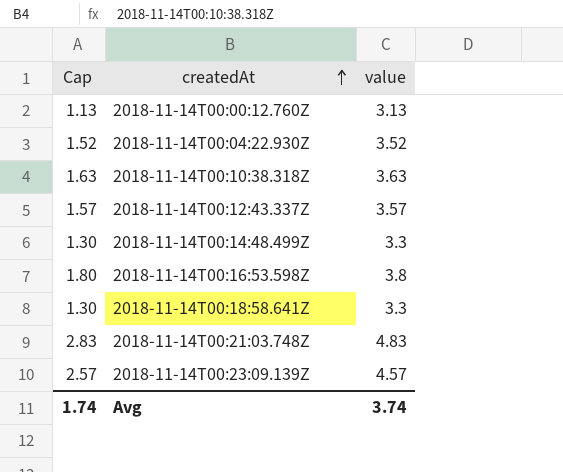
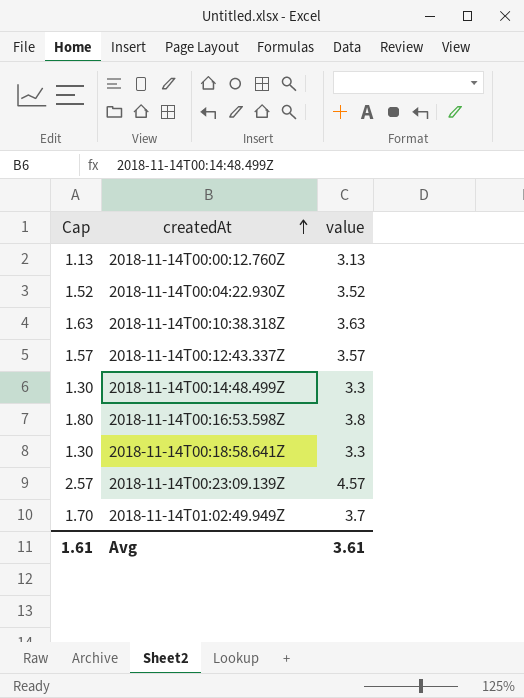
row 2018-11-14T00:21:03.748Z: 2.83 | 4.83 -> none
row 2018-11-14T01:02:49.949Z: none -> 1.70 | 3.7
Avg | Cap: 1.74 -> 1.61
Avg | value: 3.74 -> 3.61

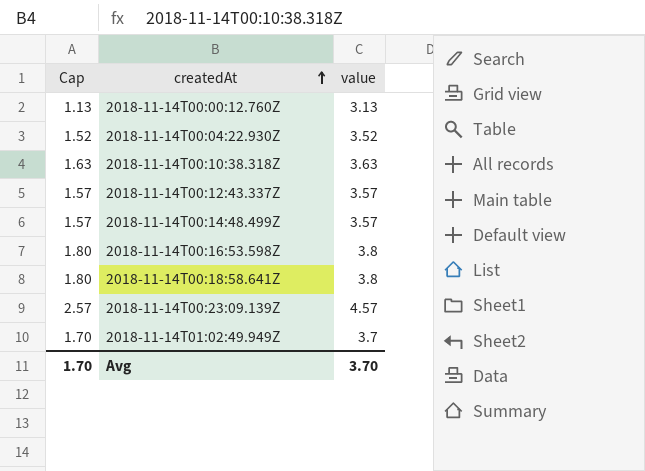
2018-11-14T00:14:48.499Z | Cap: 1.30 -> 1.57
2018-11-14T00:14:48.499Z | value: 3.3 -> 3.57
2018-11-14T00:18:58.641Z | Cap: 1.30 -> 1.80
2018-11-14T00:18:58.641Z | value: 3.3 -> 3.8
Avg | Cap: 1.61 -> 1.70
Avg | value: 3.61 -> 3.70

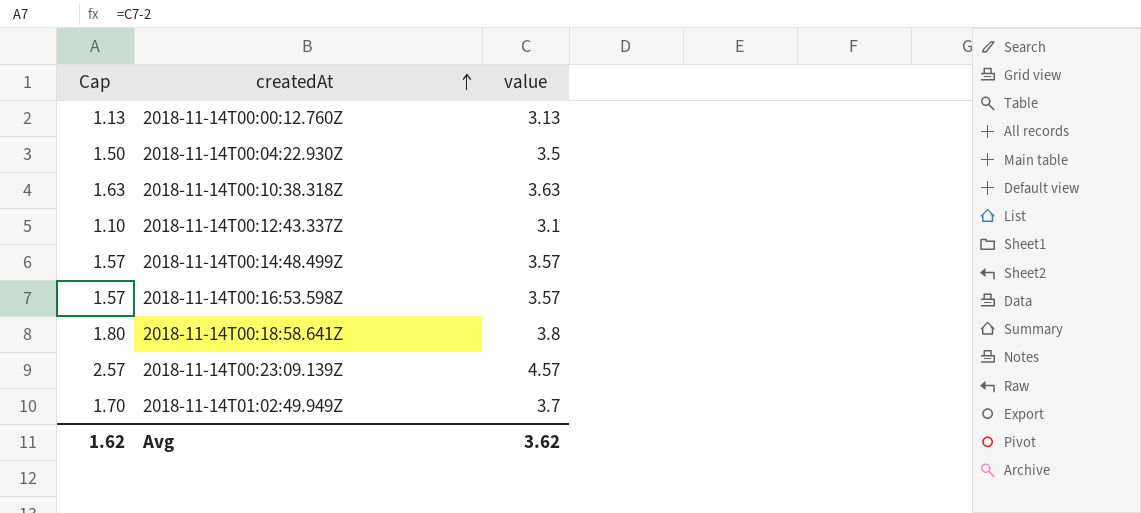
2018-11-14T00:04:22.930Z | Cap: 1.52 -> 1.50
2018-11-14T00:04:22.930Z | value: 3.52 -> 3.5
2018-11-14T00:12:43.337Z | Cap: 1.57 -> 1.10
2018-11-14T00:12:43.337Z | value: 3.57 -> 3.1
2018-11-14T00:16:53.598Z | Cap: 1.80 -> 1.57
2018-11-14T00:16:53.598Z | value: 3.8 -> 3.57
Avg | Cap: 1.70 -> 1.62
Avg | value: 3.70 -> 3.62

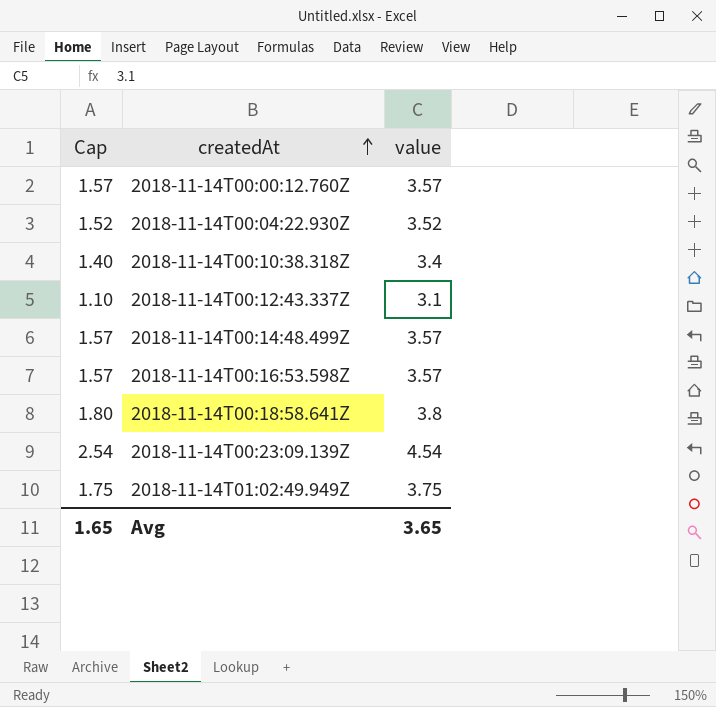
2018-11-14T00:00:12.760Z | Cap: 1.13 -> 1.57
2018-11-14T00:00:12.760Z | value: 3.13 -> 3.57
2018-11-14T00:04:22.930Z | Cap: 1.50 -> 1.52
2018-11-14T00:04:22.930Z | value: 3.5 -> 3.52
2018-11-14T00:10:38.318Z | Cap: 1.63 -> 1.40
2018-11-14T00:10:38.318Z | value: 3.63 -> 3.4
2018-11-14T00:23:09.139Z | Cap: 2.57 -> 2.54
2018-11-14T00:23:09.139Z | value: 4.57 -> 4.54
2018-11-14T01:02:49.949Z | Cap: 1.70 -> 1.75
2018-11-14T01:02:49.949Z | value: 3.7 -> 3.75
Avg | Cap: 1.62 -> 1.65
Avg | value: 3.62 -> 3.65

